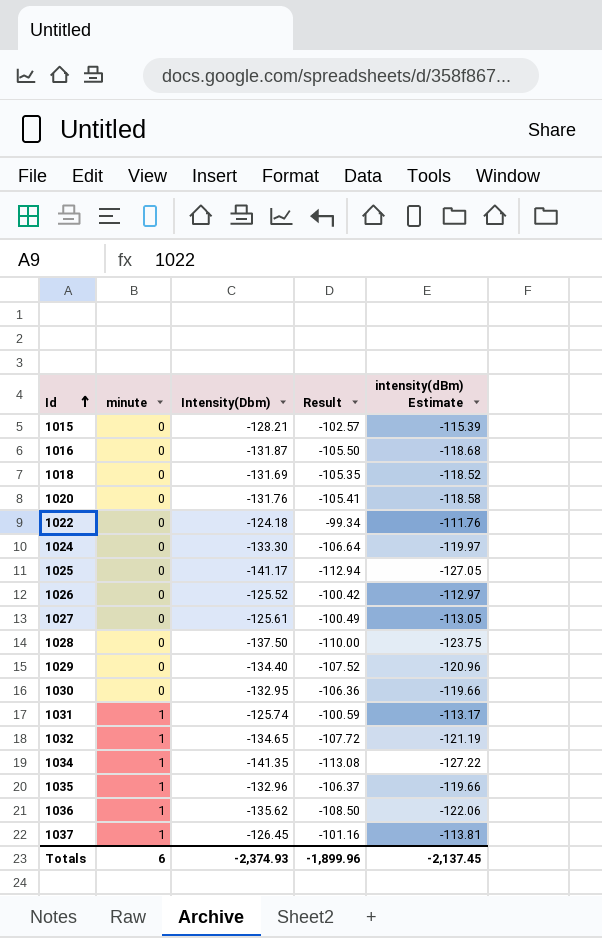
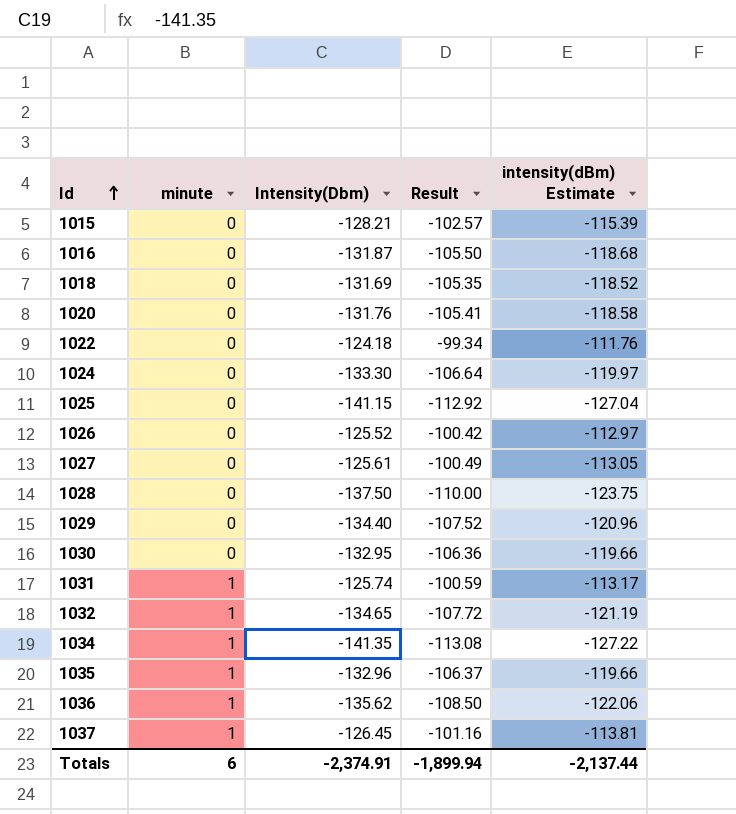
1025 | Intensity(Dbm): -141.17 -> -141.15
1025 | Result: -112.94 -> -112.92
1025 | intensity(dBm) Estimate: -127.05 -> -127.04
Totals | Intensity(Dbm): -2,374.93 -> -2,374.91
Totals | Result: -1,899.96 -> -1,899.94
Totals | intensity(dBm) Estimate: -2,137.45 -> -2,137.44

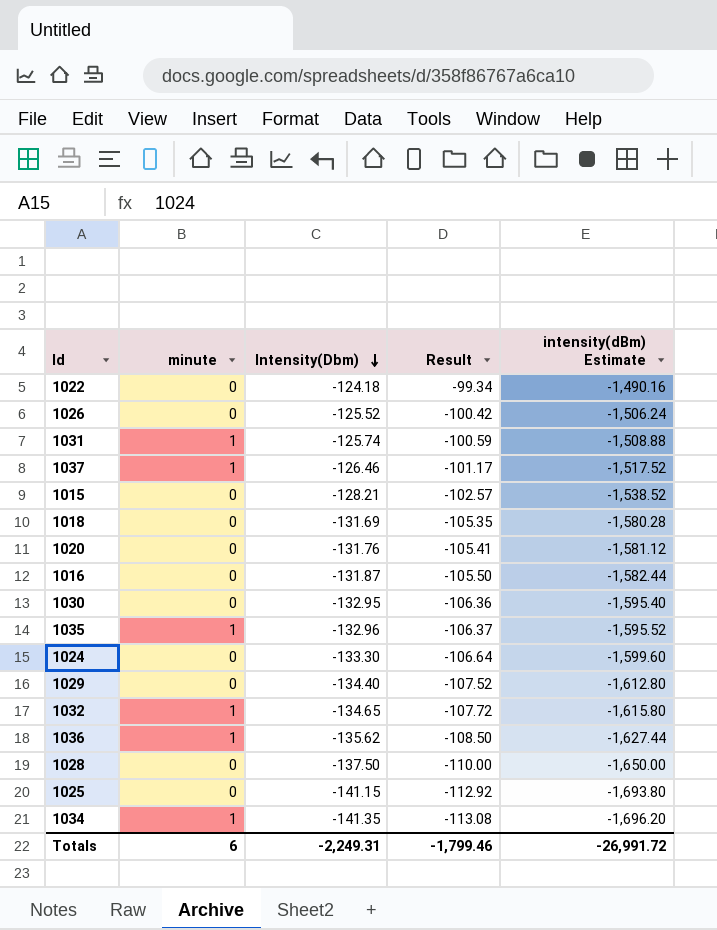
row order: Id ascending -> Intensity(Dbm) descending
column intensity(dBm) Estimate | formula: [Intensity(Dbm)] * 0.9 -> [Intensity(Dbm)] * 12
row 1027: 0 | -125.61 | -100.49 | -113.05 -> none
1037 | Intensity(Dbm): -126.45 -> -126.46
1037 | Result: -101.16 -> -101.17
Totals | Intensity(Dbm): -2,374.91 -> -2,249.31
Totals | Result: -1,899.94 -> -1,799.46
Totals | intensity(dBm) Estimate: -2,137.44 -> -26,991.72

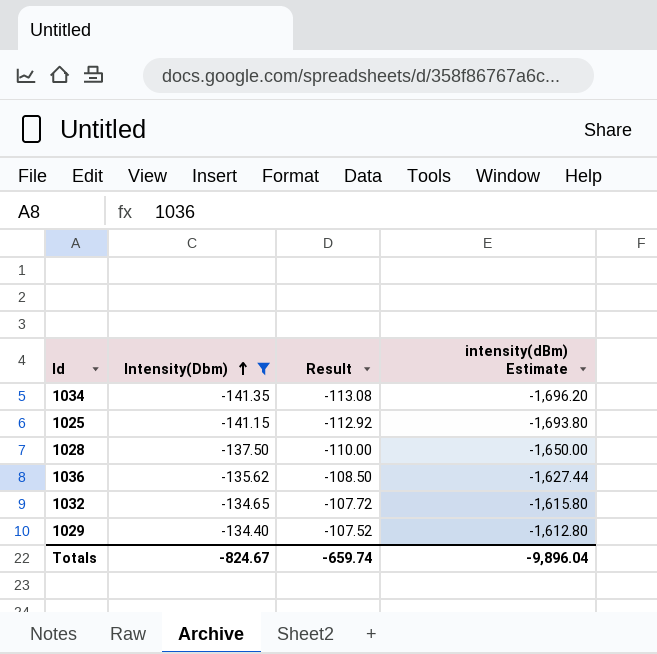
filter: none -> Intensity(Dbm) <= -134.40
row order: Intensity(Dbm) descending -> Intensity(Dbm) ascending
column minute | position: 2 -> none
Totals | Intensity(Dbm): -2,249.31 -> -824.67
Totals | Result: -1,799.46 -> -659.74
Totals | intensity(dBm) Estimate: -26,991.72 -> -9,896.04

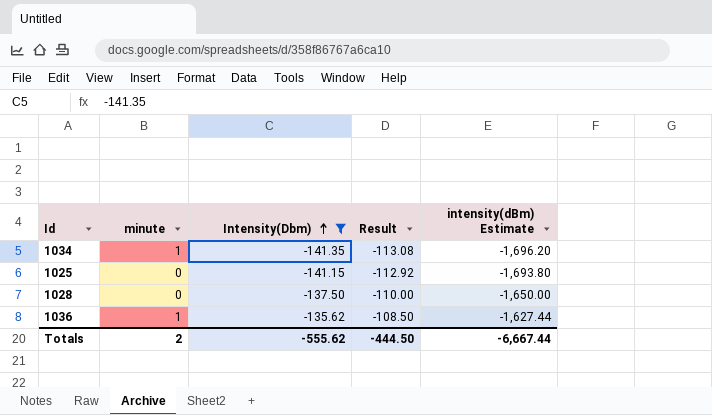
column minute | position: none -> 2
row 1032: -134.65 | -107.72 | -1,615.80 -> none
row 1029: -134.40 | -107.52 | -1,612.80 -> none
Totals | Intensity(Dbm): -824.67 -> -555.62
Totals | Result: -659.74 -> -444.50
Totals | intensity(dBm) Estimate: -9,896.04 -> -6,667.44

